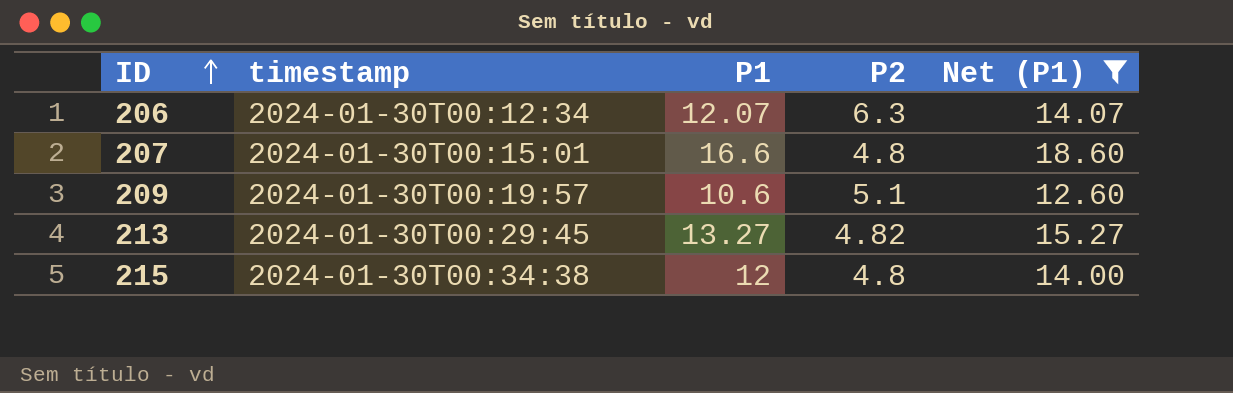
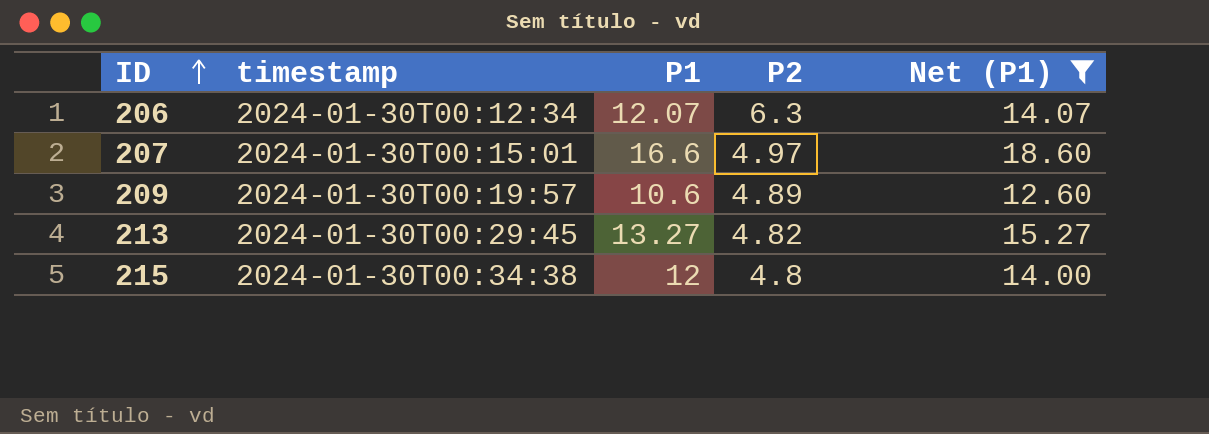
207 | P2: 4.8 -> 4.97
209 | P2: 5.1 -> 4.89

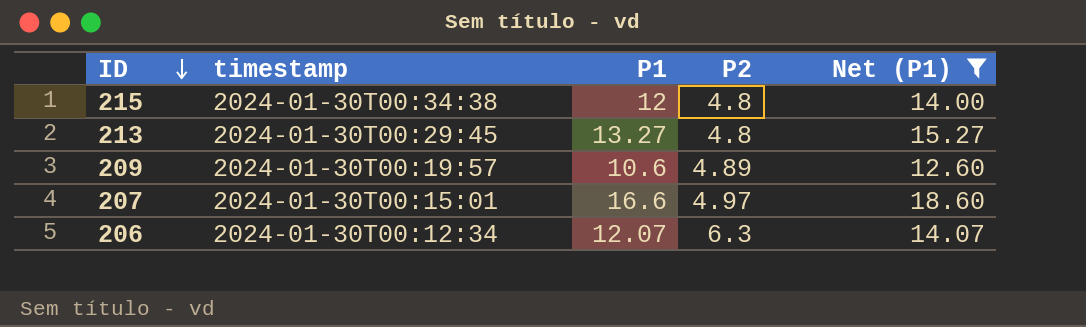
row order: ID ascending -> ID descending
213 | P2: 4.82 -> 4.8

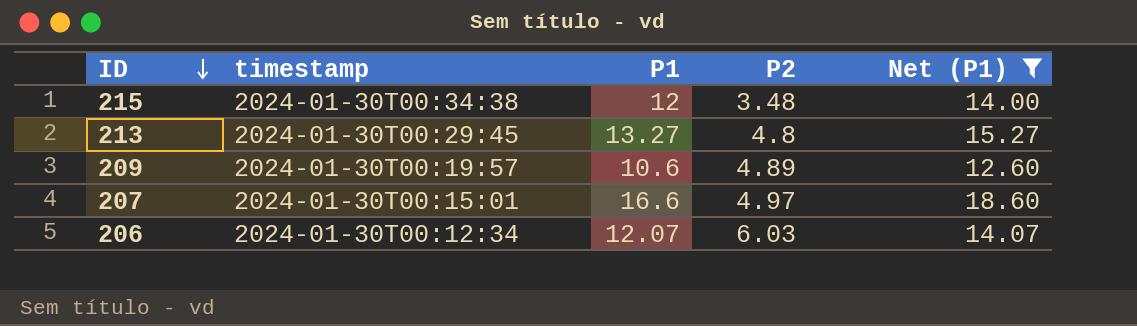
215 | P2: 4.8 -> 3.48
206 | P2: 6.3 -> 6.03

